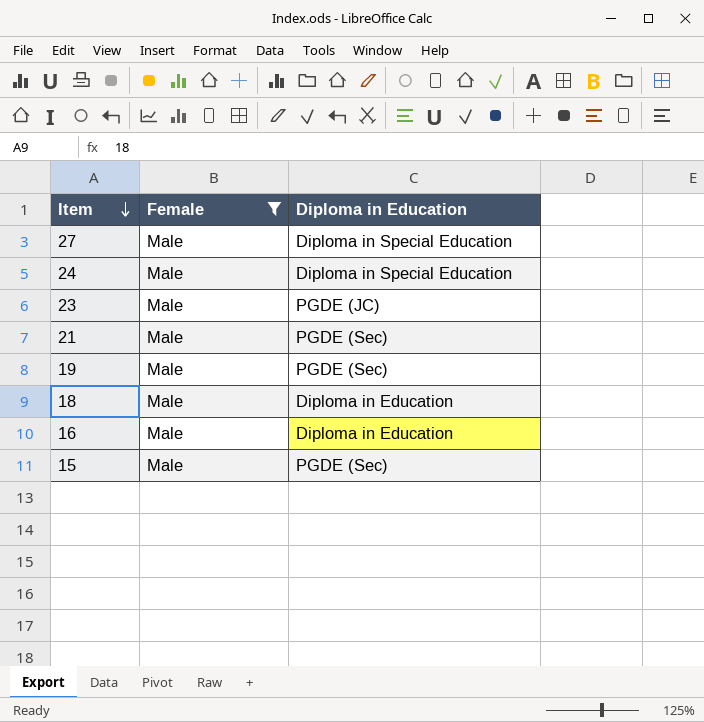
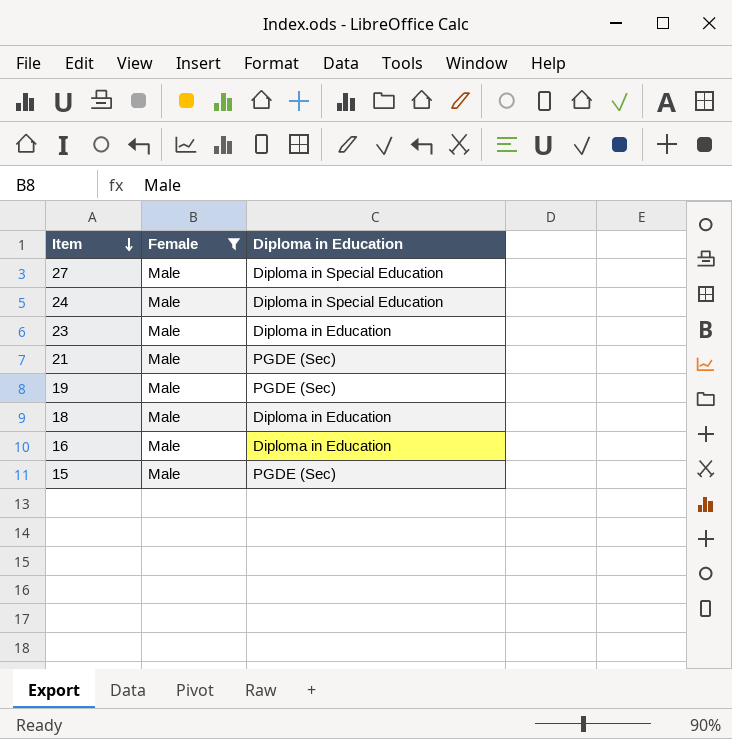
23 | Diploma in Education: PGDE (JC) -> Diploma in Education

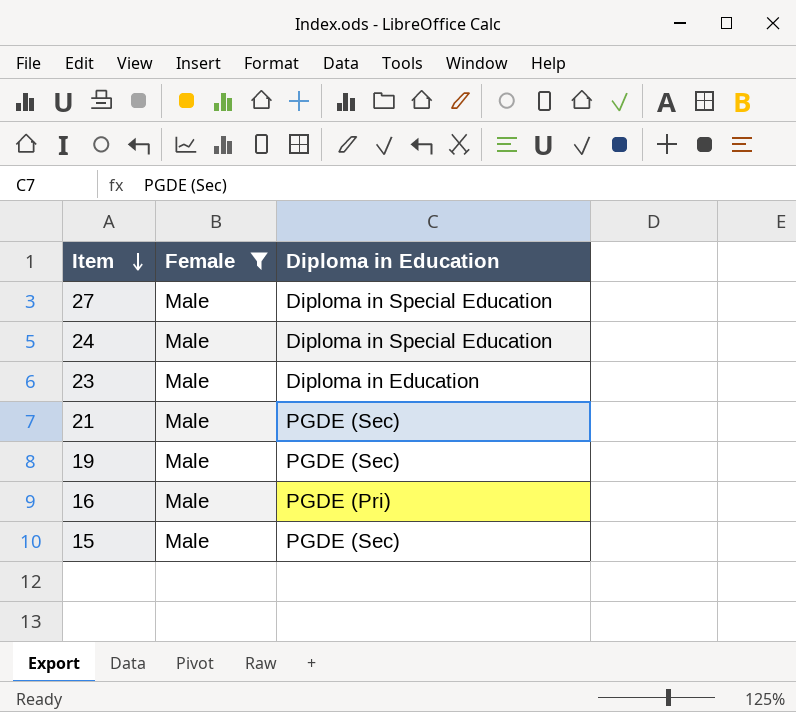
row 18: Male | Diploma in Education -> none
16 | Diploma in Education: Diploma in Education -> PGDE (Pri)

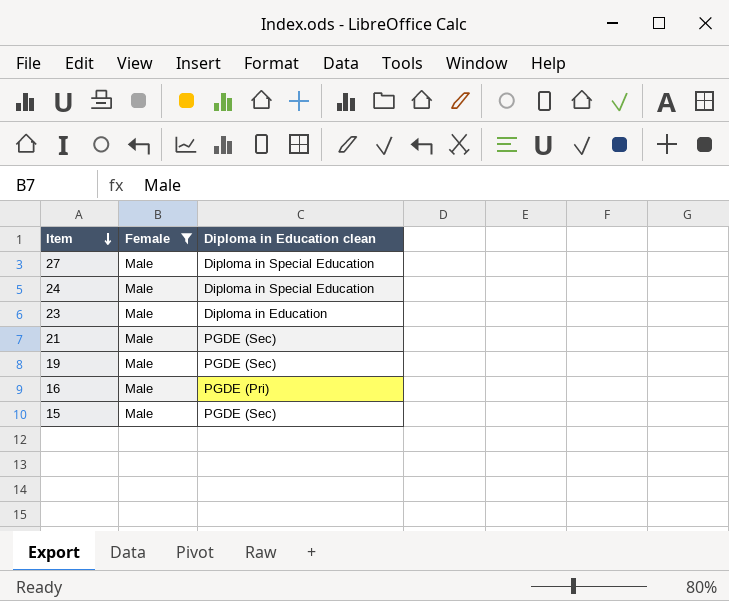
column name: Diploma in Education -> Diploma in Education clean

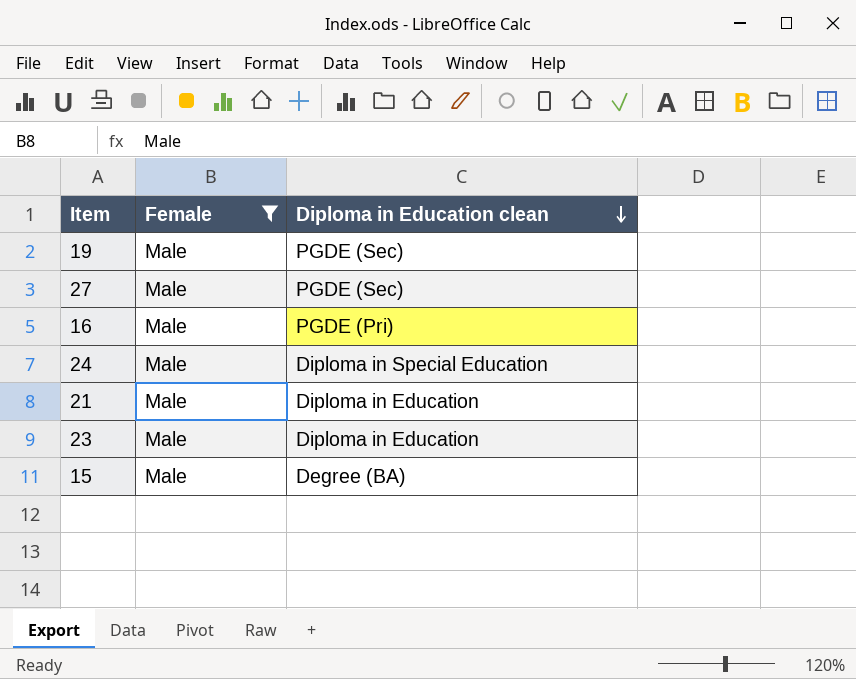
row order: Item descending -> Diploma in Education clean descending
27 | Diploma in Education clean: Diploma in Special Education -> PGDE (Sec)
21 | Diploma in Education clean: PGDE (Sec) -> Diploma in Education
15 | Diploma in Education clean: PGDE (Sec) -> Degree (BA)

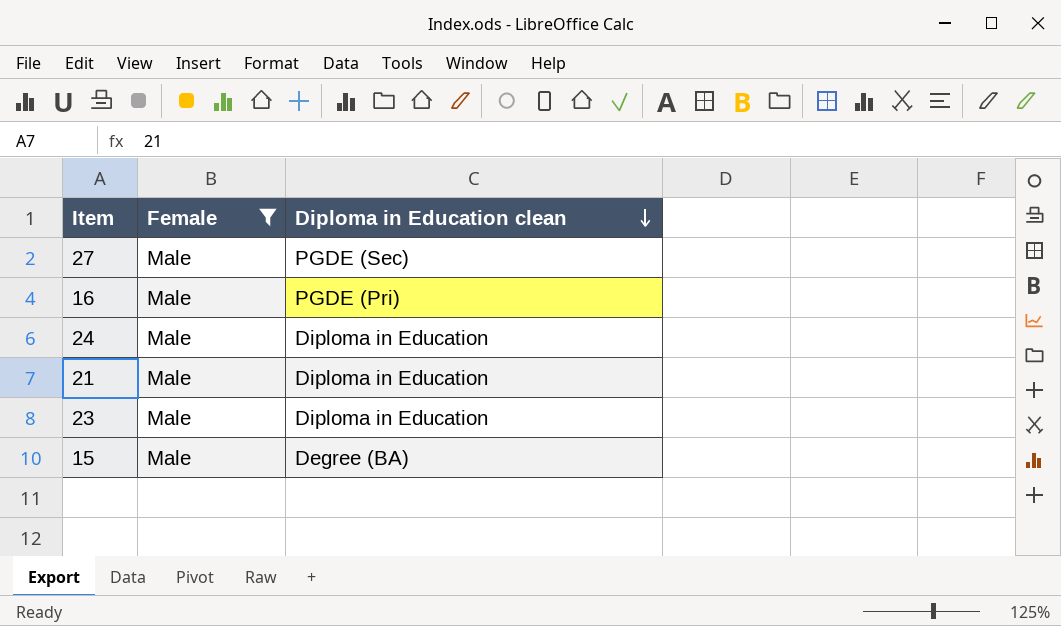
row 19: Male | PGDE (Sec) -> none
24 | Diploma in Education clean: Diploma in Special Education -> Diploma in Education

